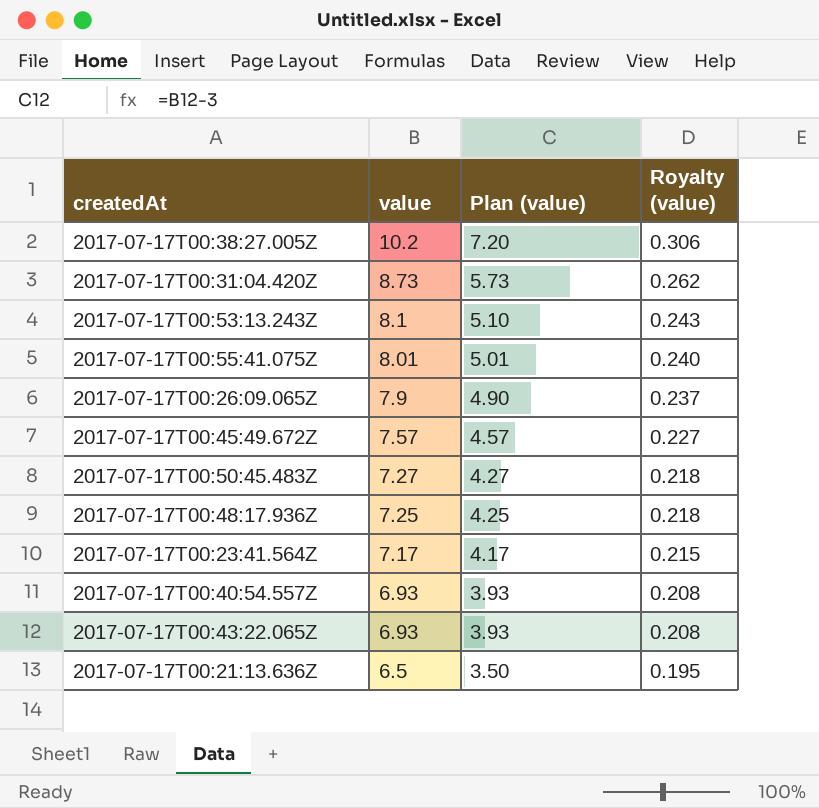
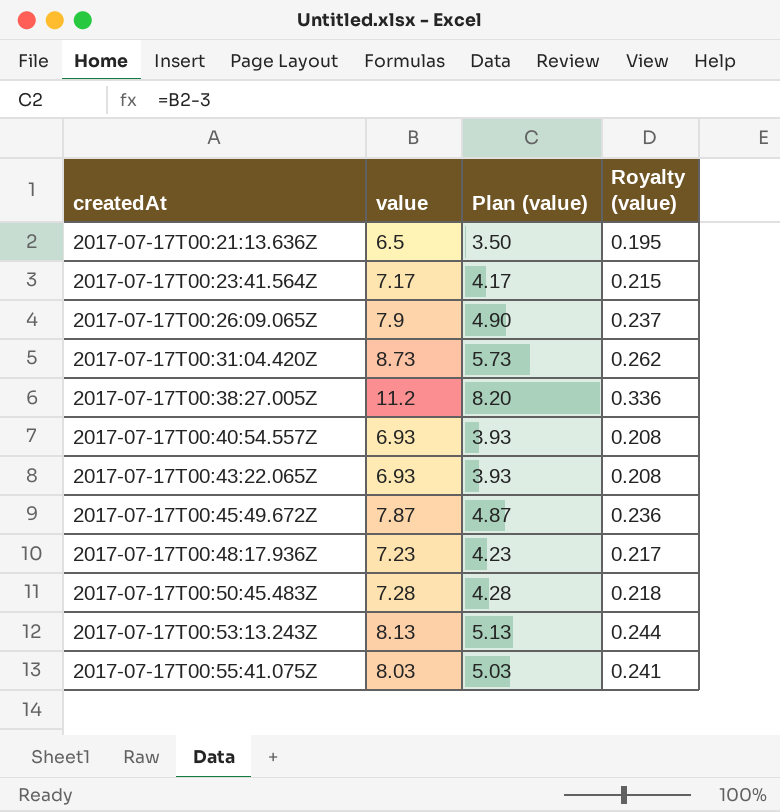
row order: value descending -> createdAt ascending
2017-07-17T00:38:27.005Z | value: 10.2 -> 11.2
2017-07-17T00:38:27.005Z | Plan (value): 7.20 -> 8.20
2017-07-17T00:38:27.005Z | Royalty (value): 0.306 -> 0.336
2017-07-17T00:45:49.672Z | value: 7.57 -> 7.87
2017-07-17T00:45:49.672Z | Plan (value): 4.57 -> 4.87
2017-07-17T00:45:49.672Z | Royalty (value): 0.227 -> 0.236
2017-07-17T00:48:17.936Z | value: 7.25 -> 7.23
2017-07-17T00:48:17.936Z | Plan (value): 4.25 -> 4.23
2017-07-17T00:48:17.936Z | Royalty (value): 0.218 -> 0.217
2017-07-17T00:50:45.483Z | value: 7.27 -> 7.28
2017-07-17T00:50:45.483Z | Plan (value): 4.27 -> 4.28
2017-07-17T00:53:13.243Z | value: 8.1 -> 8.13
2017-07-17T00:53:13.243Z | Plan (value): 5.10 -> 5.13
2017-07-17T00:53:13.243Z | Royalty (value): 0.243 -> 0.244
2017-07-17T00:55:41.075Z | value: 8.01 -> 8.03
2017-07-17T00:55:41.075Z | Plan (value): 5.01 -> 5.03
2017-07-17T00:55:41.075Z | Royalty (value): 0.240 -> 0.241

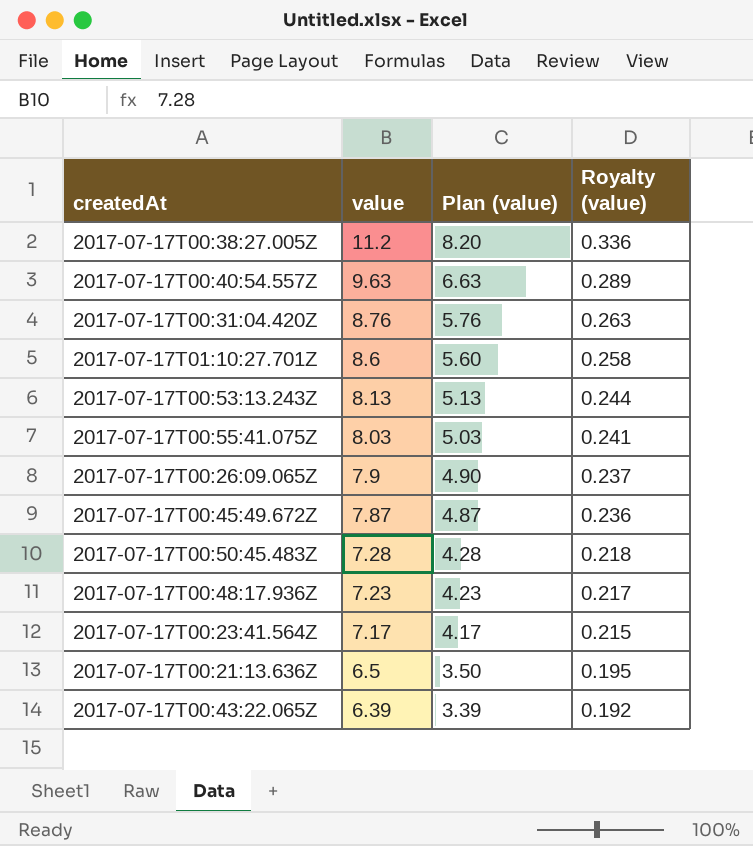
row order: createdAt ascending -> value descending
2017-07-17T00:40:54.557Z | value: 6.93 -> 9.63
2017-07-17T00:40:54.557Z | Plan (value): 3.93 -> 6.63
2017-07-17T00:40:54.557Z | Royalty (value): 0.208 -> 0.289
2017-07-17T00:31:04.420Z | value: 8.73 -> 8.76
2017-07-17T00:31:04.420Z | Plan (value): 5.73 -> 5.76
2017-07-17T00:31:04.420Z | Royalty (value): 0.262 -> 0.263
row 2017-07-17T01:10:27.701Z: none -> 8.6 | 5.60 | 0.258
2017-07-17T00:43:22.065Z | value: 6.93 -> 6.39
2017-07-17T00:43:22.065Z | Plan (value): 3.93 -> 3.39
2017-07-17T00:43:22.065Z | Royalty (value): 0.208 -> 0.192

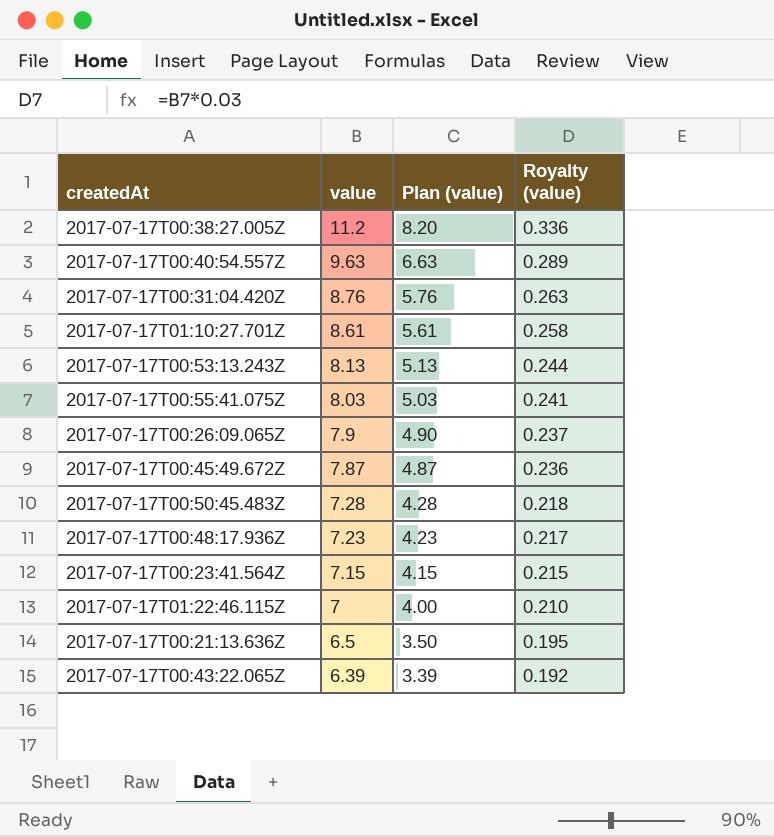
2017-07-17T01:10:27.701Z | value: 8.6 -> 8.61
2017-07-17T01:10:27.701Z | Plan (value): 5.60 -> 5.61
2017-07-17T00:23:41.564Z | value: 7.17 -> 7.15
2017-07-17T00:23:41.564Z | Plan (value): 4.17 -> 4.15
row 2017-07-17T01:22:46.115Z: none -> 7 | 4.00 | 0.210

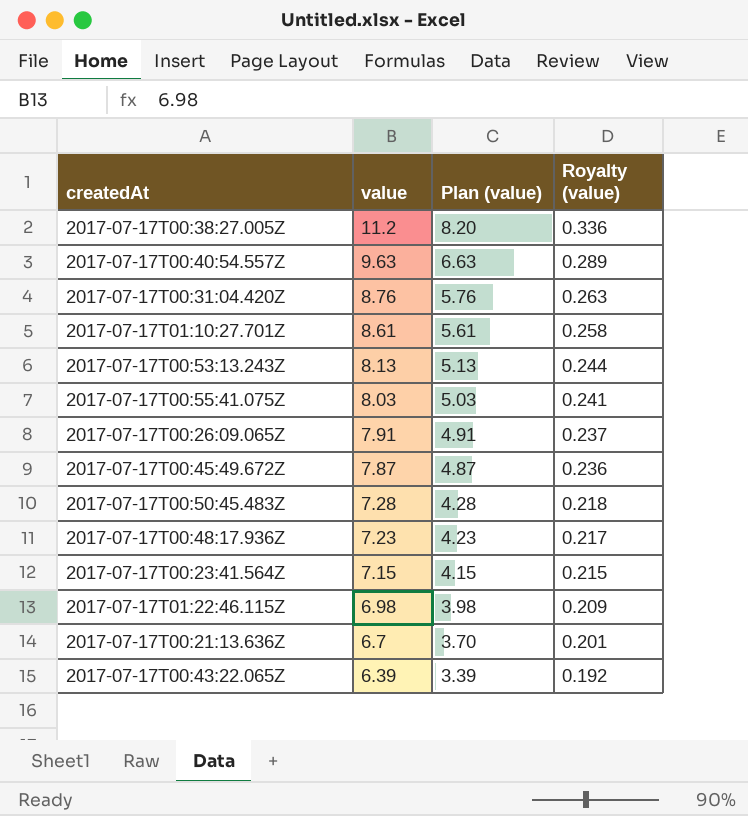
2017-07-17T00:26:09.065Z | value: 7.9 -> 7.91
2017-07-17T00:26:09.065Z | Plan (value): 4.90 -> 4.91
2017-07-17T01:22:46.115Z | value: 7 -> 6.98
2017-07-17T01:22:46.115Z | Plan (value): 4.00 -> 3.98
2017-07-17T01:22:46.115Z | Royalty (value): 0.210 -> 0.209
2017-07-17T00:21:13.636Z | value: 6.5 -> 6.7
2017-07-17T00:21:13.636Z | Plan (value): 3.50 -> 3.70
2017-07-17T00:21:13.636Z | Royalty (value): 0.195 -> 0.201

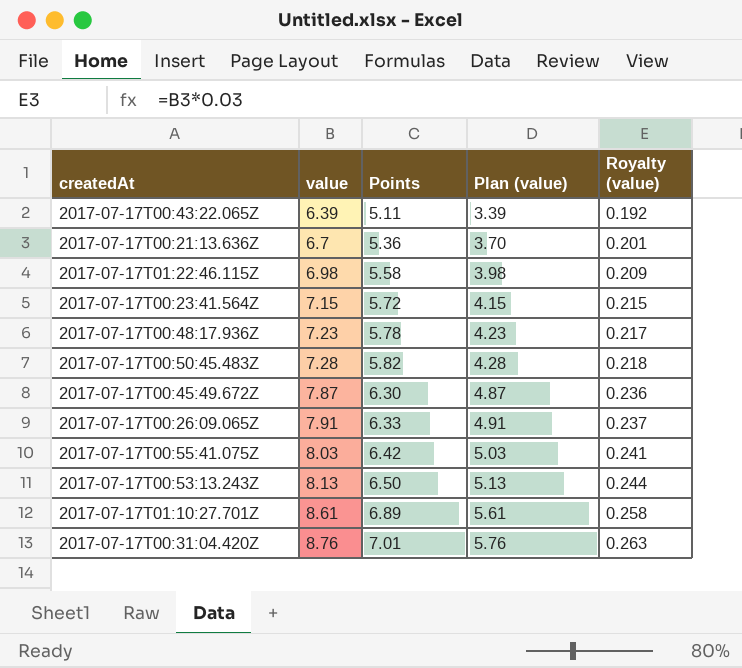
row order: value descending -> value ascending
column Points | formula: none -> [value] * 0.8
row 2017-07-17T00:38:27.005Z: 11.2 | 8.20 | 0.336 -> none
row 2017-07-17T00:40:54.557Z: 9.63 | 6.63 | 0.289 -> none

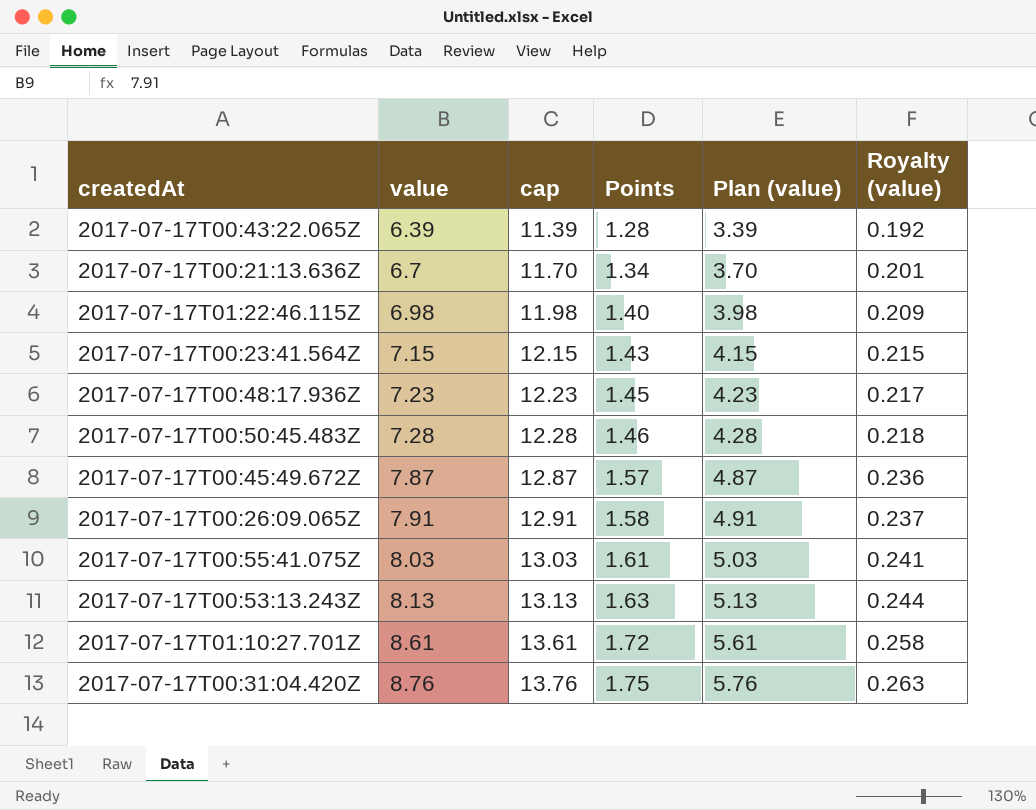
column cap | formula: none -> [value] + 5
column Points | formula: [value] * 0.8 -> [value] * 0.2

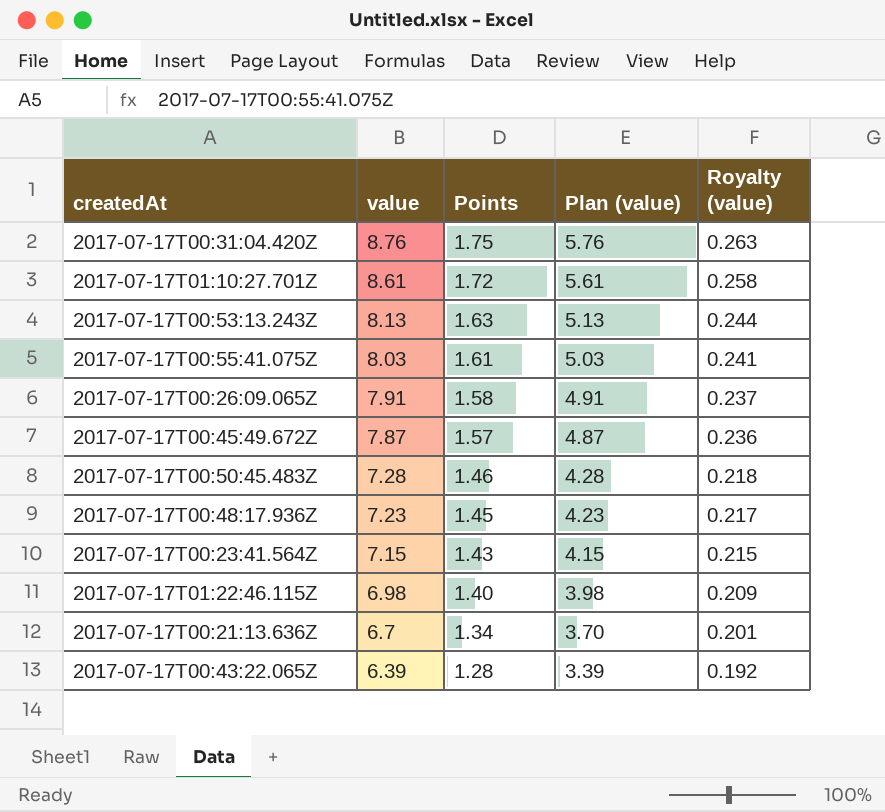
row order: value ascending -> value descending
column cap | formula: [value] + 5 -> none

